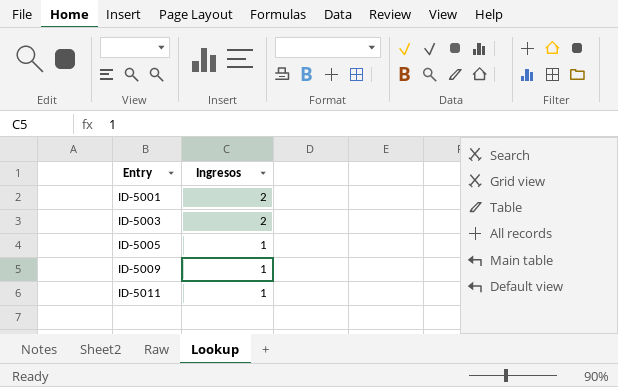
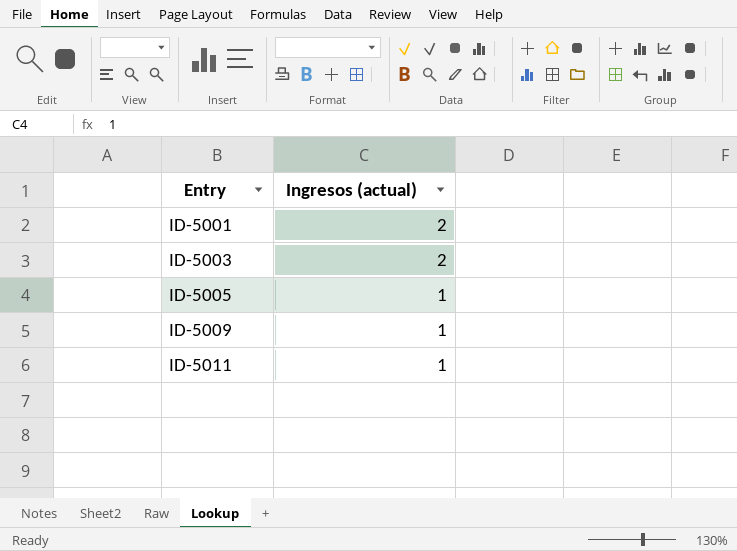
column name: Ingresos -> Ingresos (actual)

